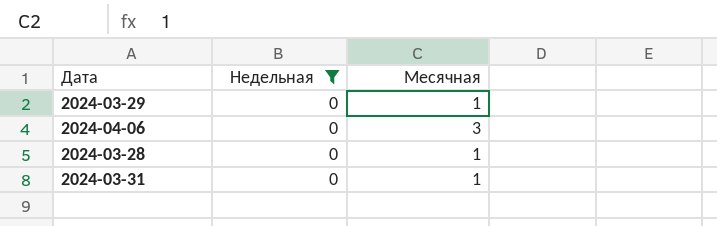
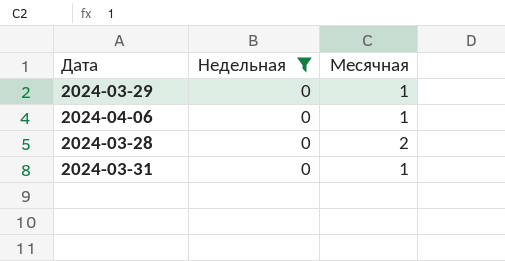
2024-04-06 | Месячная: 3 -> 1
2024-03-28 | Месячная: 1 -> 2

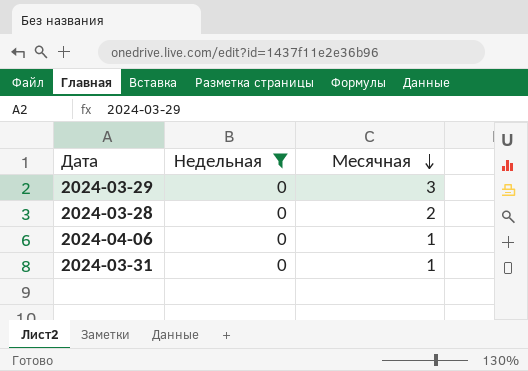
row order: none -> Месячная descending
2024-03-29 | Месячная: 1 -> 3

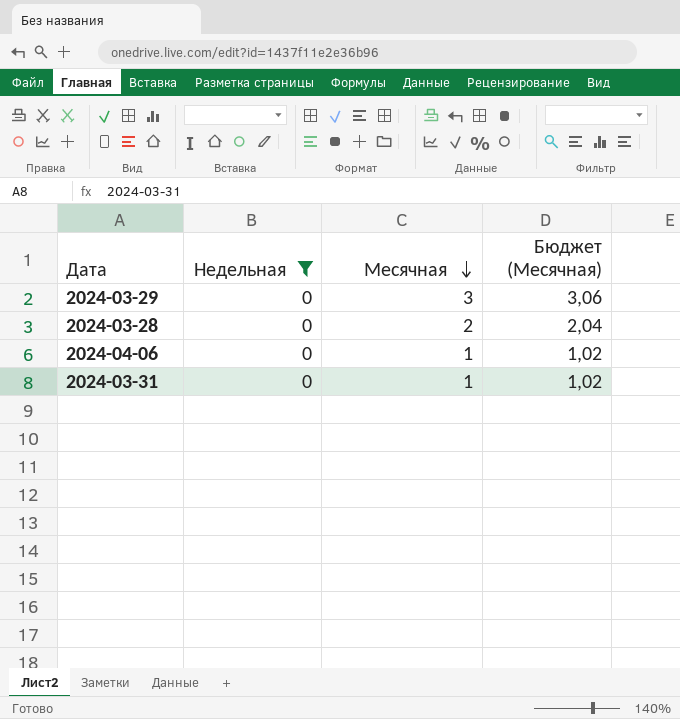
column Бюджет (Месячная) | formula: none -> [Месячная] * 1,02

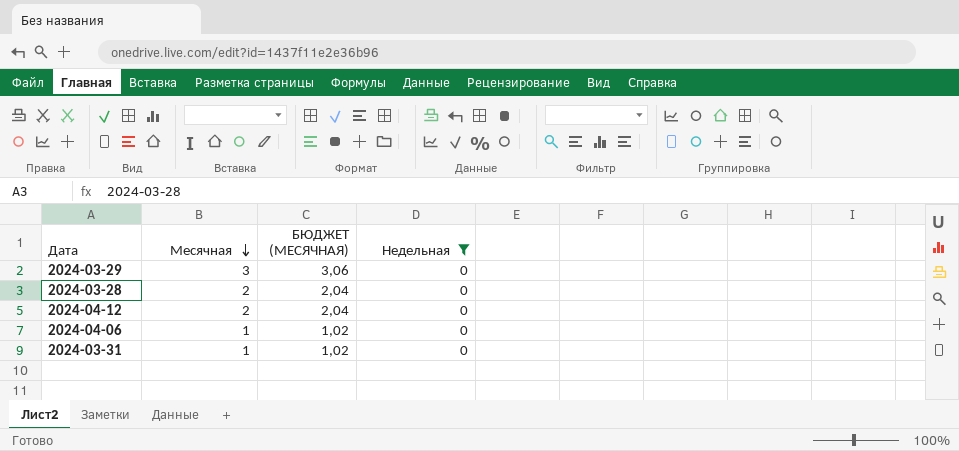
column name: Бюджет (Месячная) -> БЮДЖЕТ (МЕСЯЧНАЯ)
column Недельная | position: 2 -> 4
row 2024-04-12: none -> 2 | 2,04 | 0

